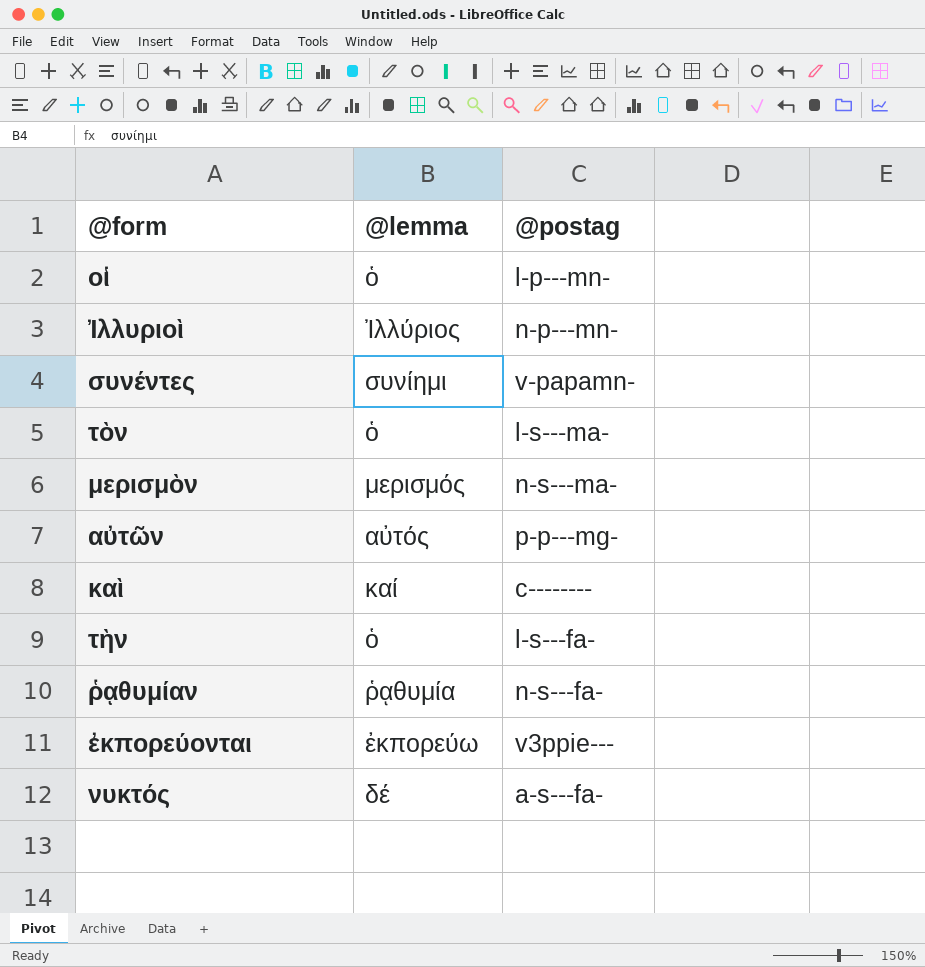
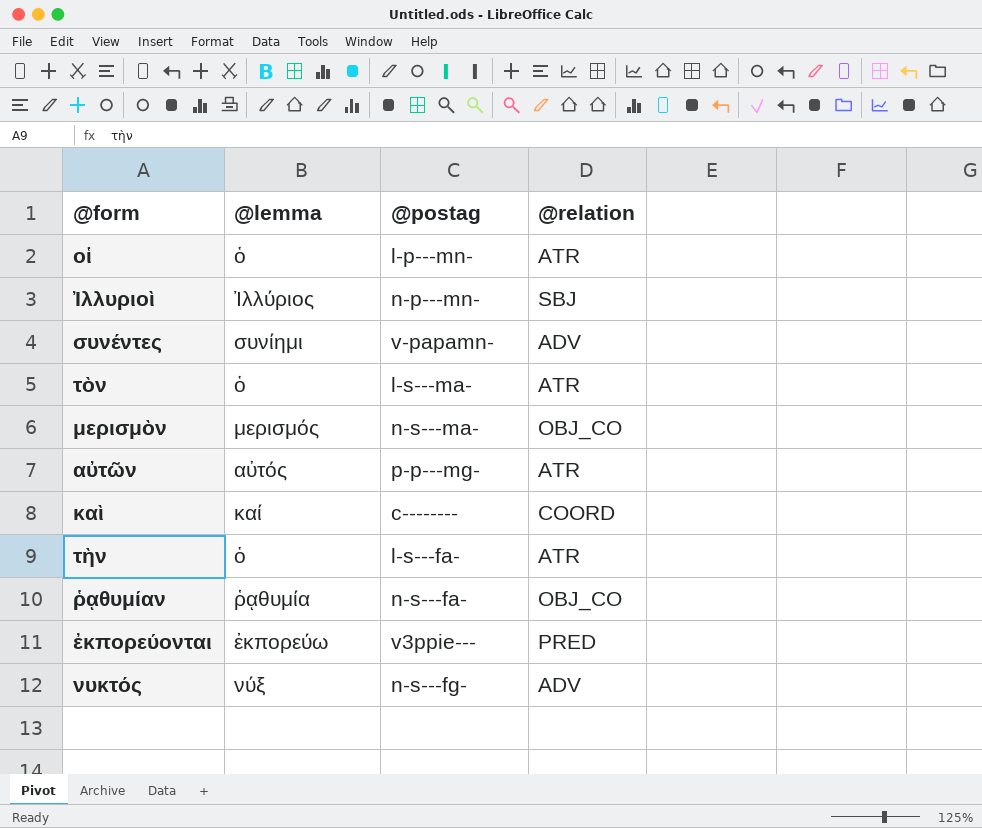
column @relation | position: none -> 4
νυκτός | @lemma: δέ -> νύξ
νυκτός | @postag: a-s---fa- -> n-s---fg-

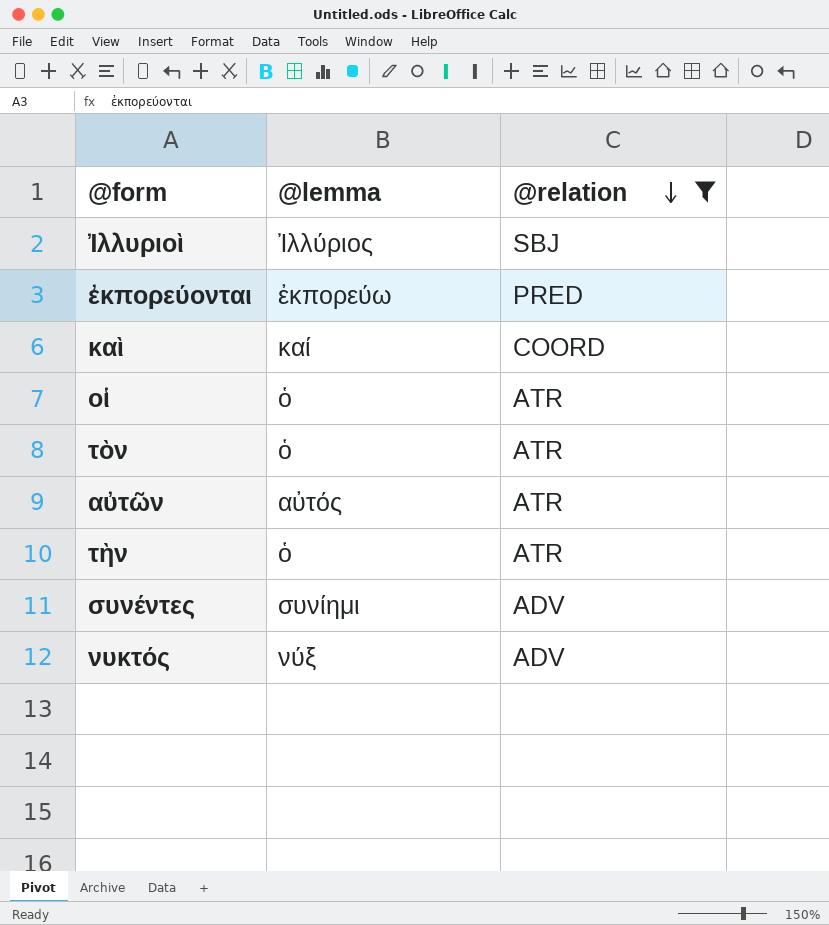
filter: none -> @relation != OBJ_CO
row order: none -> @relation descending
column @postag | position: 3 -> none

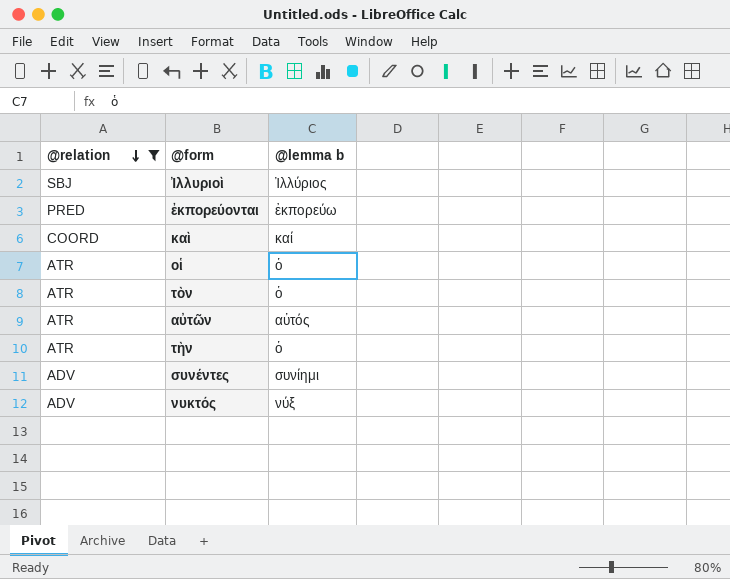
column @relation | position: 3 -> 1
column name: @lemma -> @lemma b

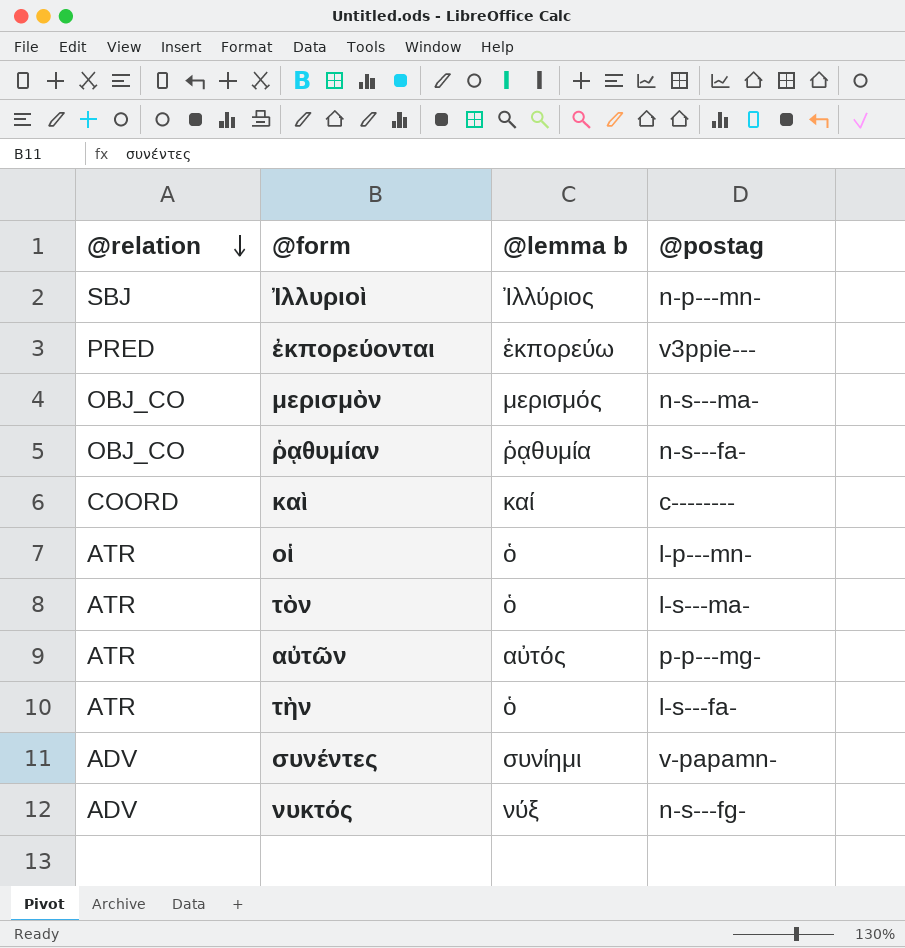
filter: @relation != OBJ_CO -> none
column @postag | position: none -> 4

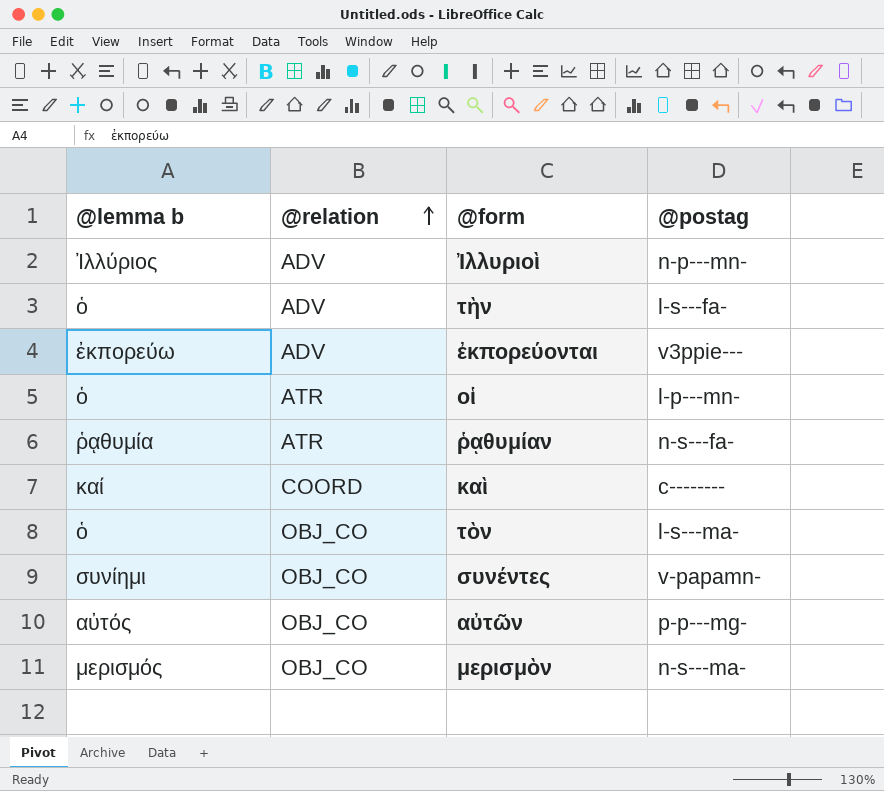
row order: @relation descending -> @relation ascending
column @lemma b | position: 3 -> 1
row νυκτός: ADV | νύξ | n-s---fg- -> none
Ἰλλυριοὶ | @relation: SBJ -> ADV
τὴν | @relation: ATR -> ADV
ἐκπορεύονται | @relation: PRED -> ADV
ῥᾳθυμίαν | @relation: OBJ_CO -> ATR
τὸν | @relation: ATR -> OBJ_CO
συνέντες | @relation: ADV -> OBJ_CO
αὐτῶν | @relation: ATR -> OBJ_CO

